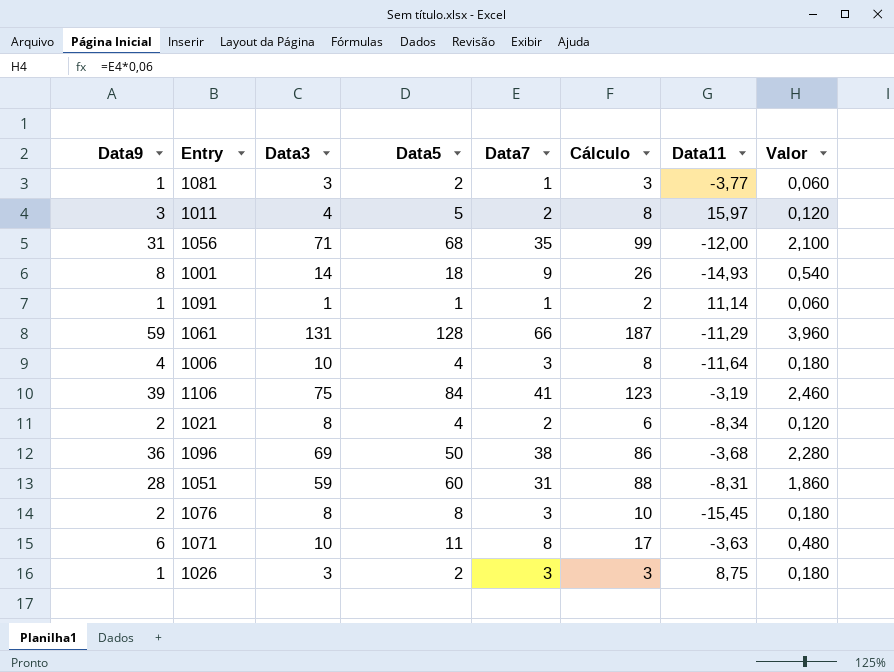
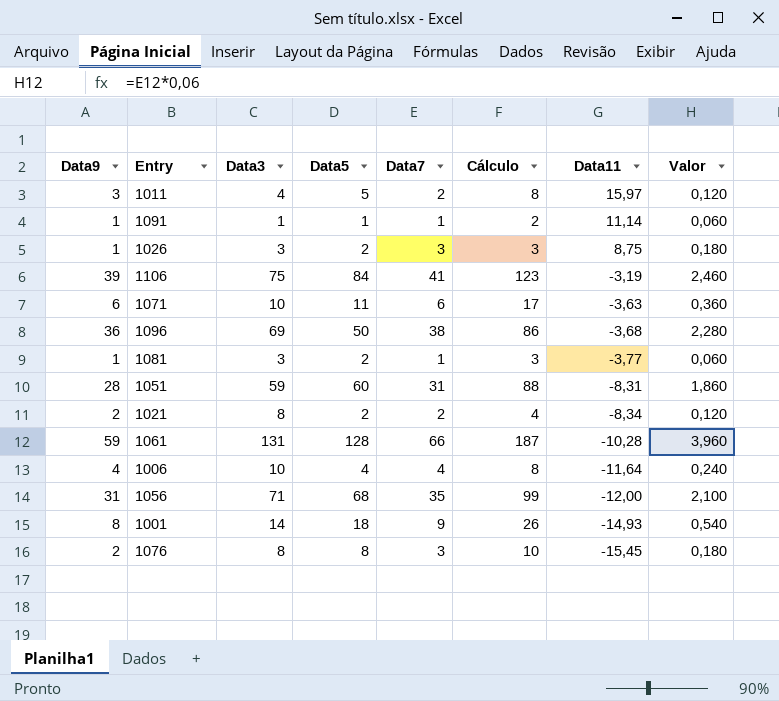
row order: none -> Data11 descending
1071 | Data7: 8 -> 6
1071 | Valor: 0,480 -> 0,360
1021 | Data5: 4 -> 2
1021 | Cálculo: 6 -> 4
1061 | Data11: -11,29 -> -10,28
1006 | Data7: 3 -> 4
1006 | Valor: 0,180 -> 0,240

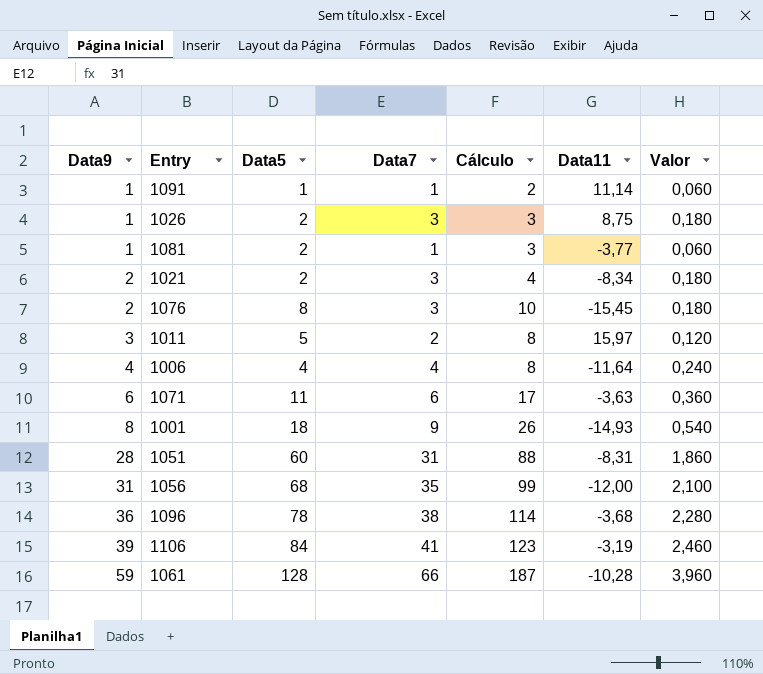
row order: Data11 descending -> Data9 ascending
column Data3 | position: 3 -> none
1021 | Data7: 2 -> 3
1021 | Valor: 0,120 -> 0,180
1096 | Data5: 50 -> 78
1096 | Cálculo: 86 -> 114

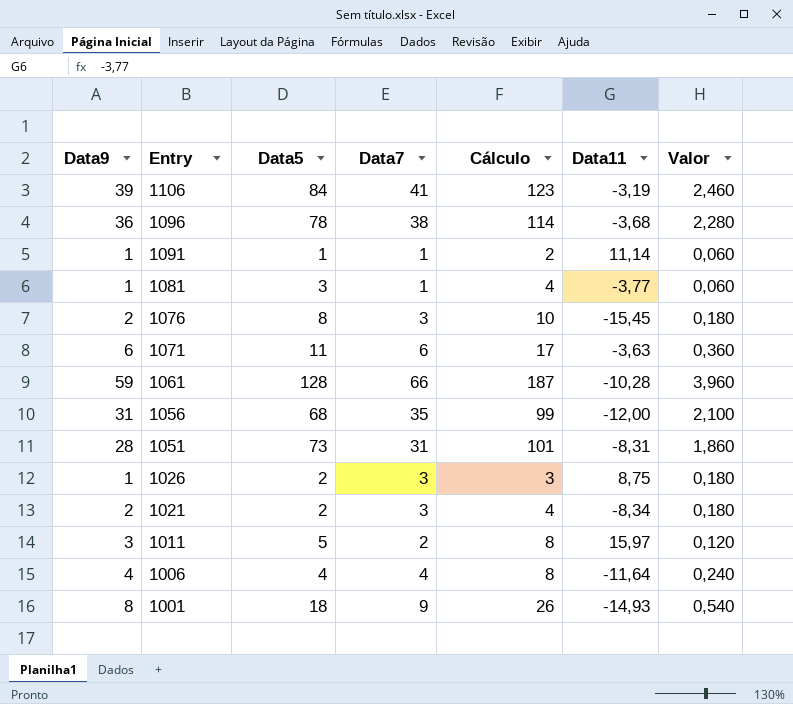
row order: Data9 ascending -> Entry descending
1081 | Data5: 2 -> 3
1081 | Cálculo: 3 -> 4
1051 | Data5: 60 -> 73
1051 | Cálculo: 88 -> 101

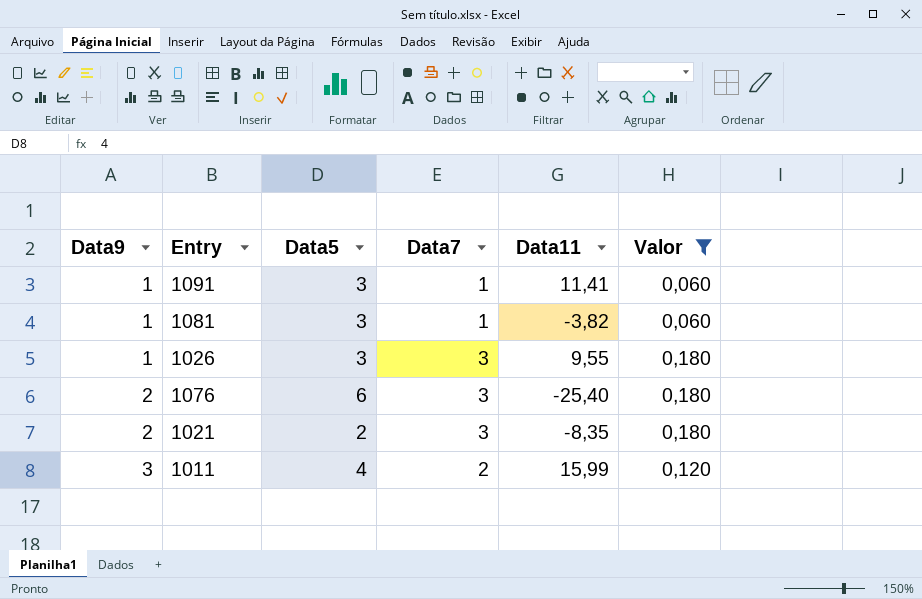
filter: none -> Valor <= 0,180
row order: Entry descending -> Data9 ascending
column Cálculo | formula: [Data9] + [Data5] -> none
1091 | Data5: 1 -> 3
1091 | Data11: 11,14 -> 11,41
1081 | Data11: -3,77 -> -3,82
1026 | Data5: 2 -> 3
1026 | Data11: 8,75 -> 9,55
1076 | Data5: 8 -> 6
1076 | Data11: -15,45 -> -25,40
1021 | Data11: -8,34 -> -8,35
1011 | Data5: 5 -> 4
1011 | Data11: 15,97 -> 15,99

